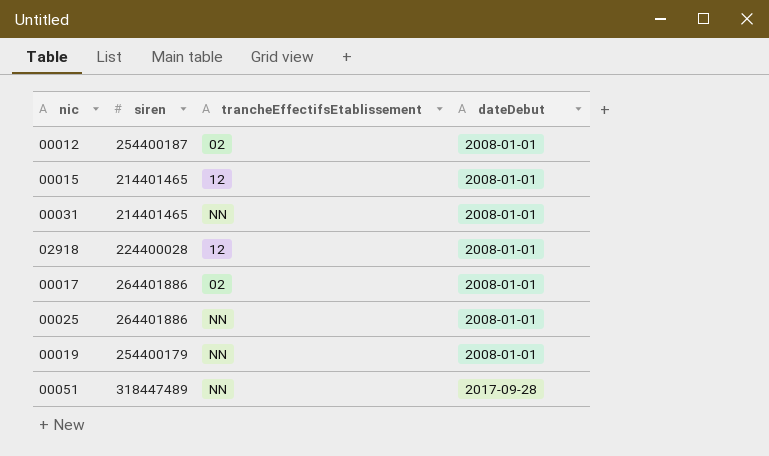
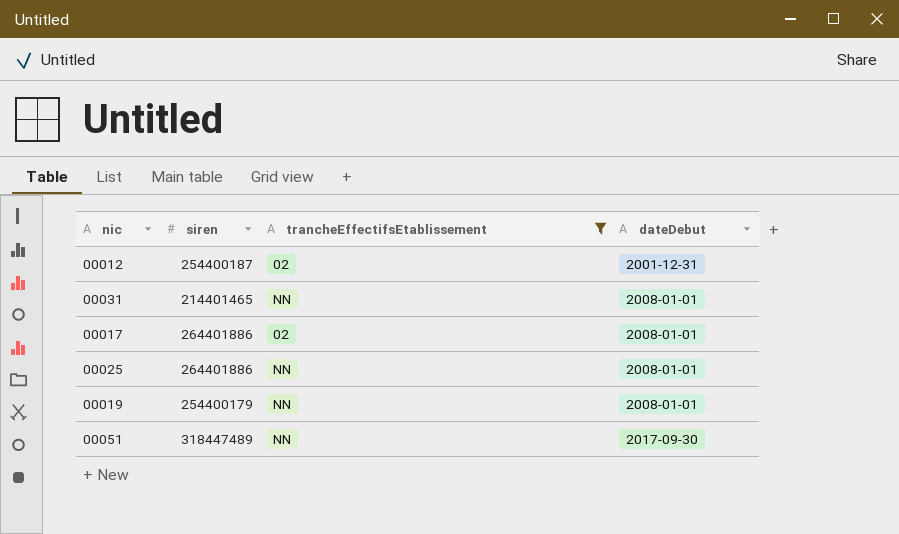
filter: none -> trancheEffectifsEtablissement != 12
00012 | dateDebut: 2008-01-01 -> 2001-12-31
00051 | dateDebut: 2017-09-28 -> 2017-09-30

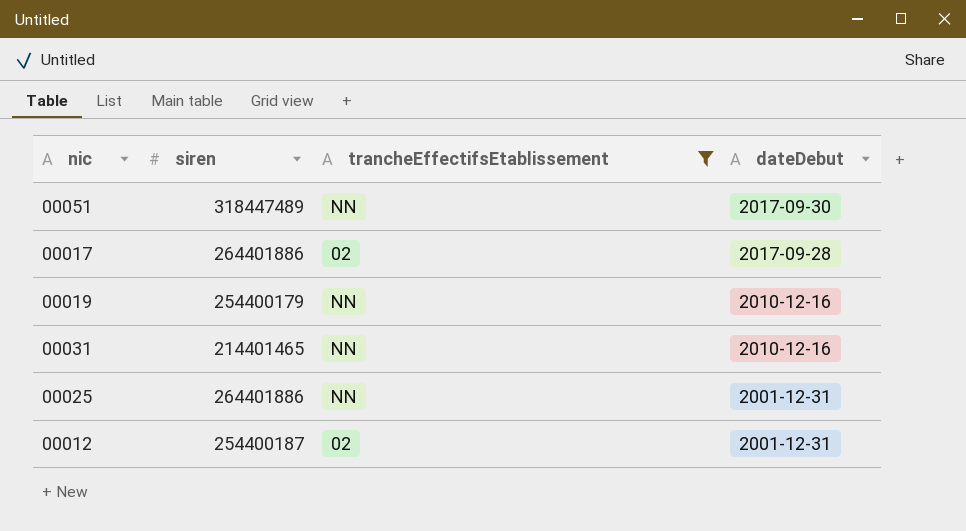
row order: dateDebut ascending -> dateDebut descending
00017 | dateDebut: 2008-01-01 -> 2017-09-28
00019 | dateDebut: 2008-01-01 -> 2010-12-16
00031 | dateDebut: 2008-01-01 -> 2010-12-16
00025 | dateDebut: 2008-01-01 -> 2001-12-31

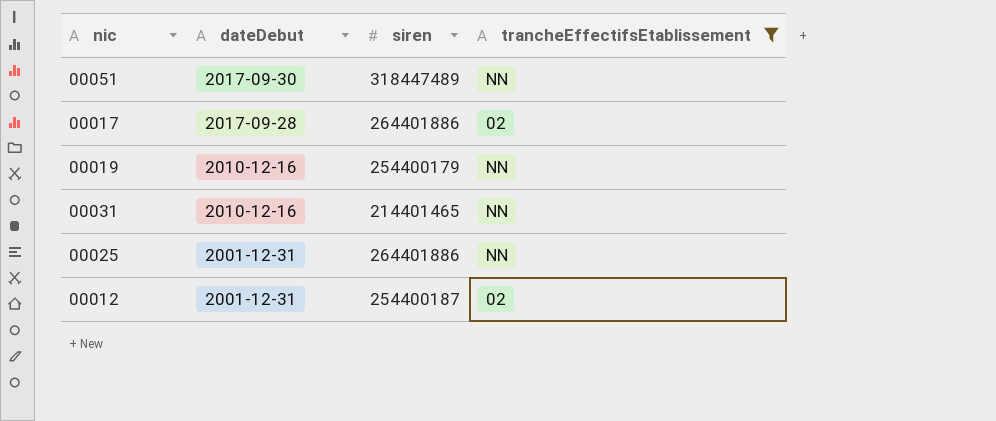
column dateDebut | position: 4 -> 2

